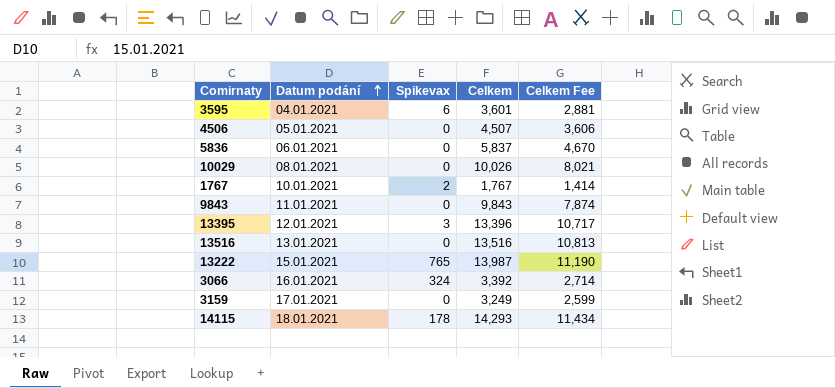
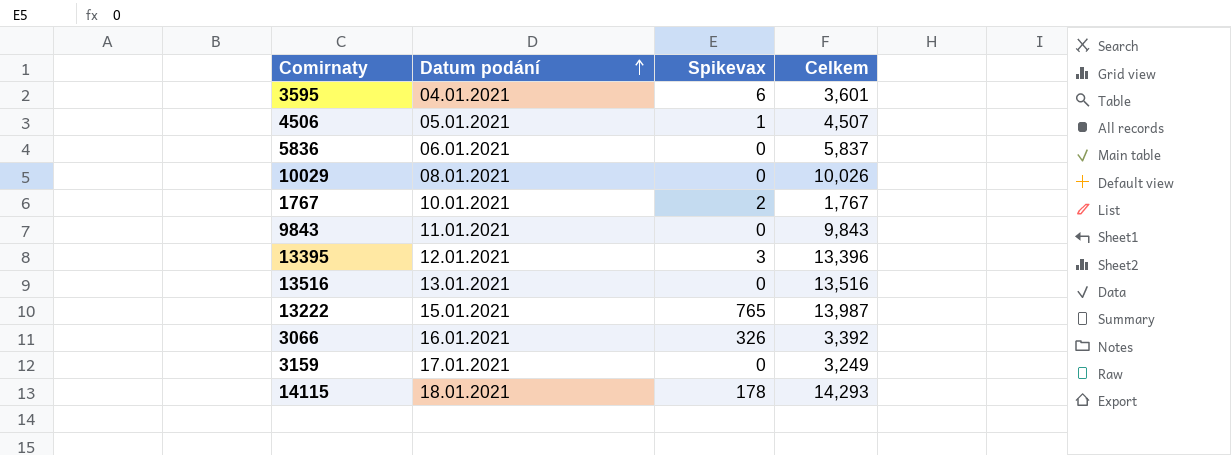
column Celkem Fee | formula: [Celkem] * 0.8 -> none
4506 | Spikevax: 0 -> 1
3066 | Spikevax: 324 -> 326

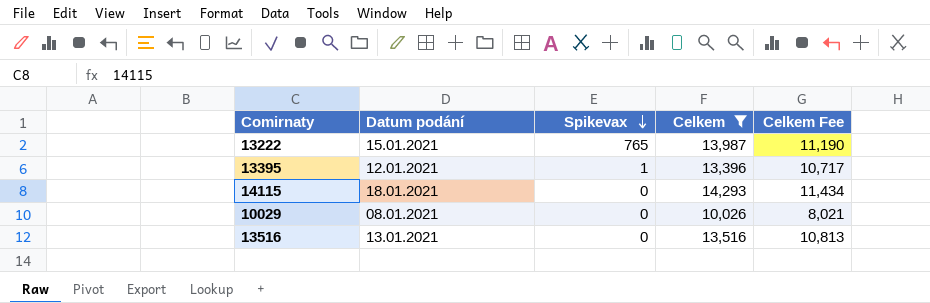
filter: none -> Celkem >= 10,026
row order: Datum podání ascending -> Spikevax descending
column Celkem Fee | formula: none -> [Celkem] * 0.8
13395 | Spikevax: 3 -> 1
14115 | Spikevax: 178 -> 0

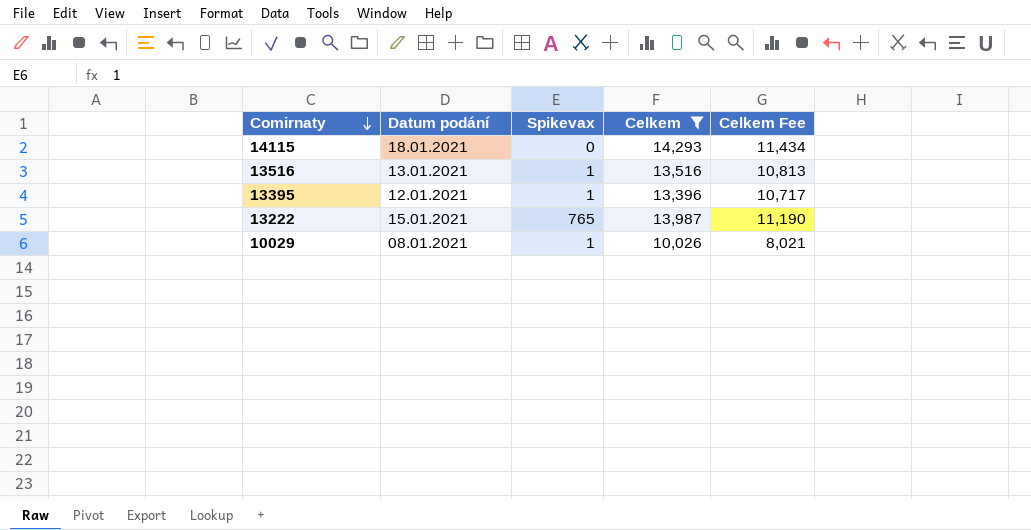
row order: Spikevax descending -> Comirnaty descending
13516 | Spikevax: 0 -> 1
10029 | Spikevax: 0 -> 1

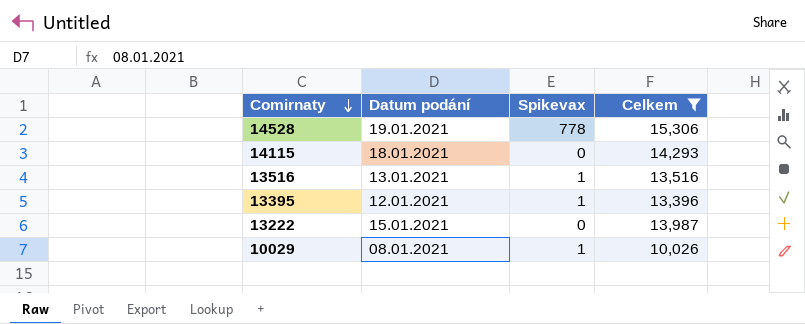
column Celkem Fee | formula: [Celkem] * 0.8 -> none
row 14528: none -> 19.01.2021 | 778 | 15,306
13222 | Spikevax: 765 -> 0

